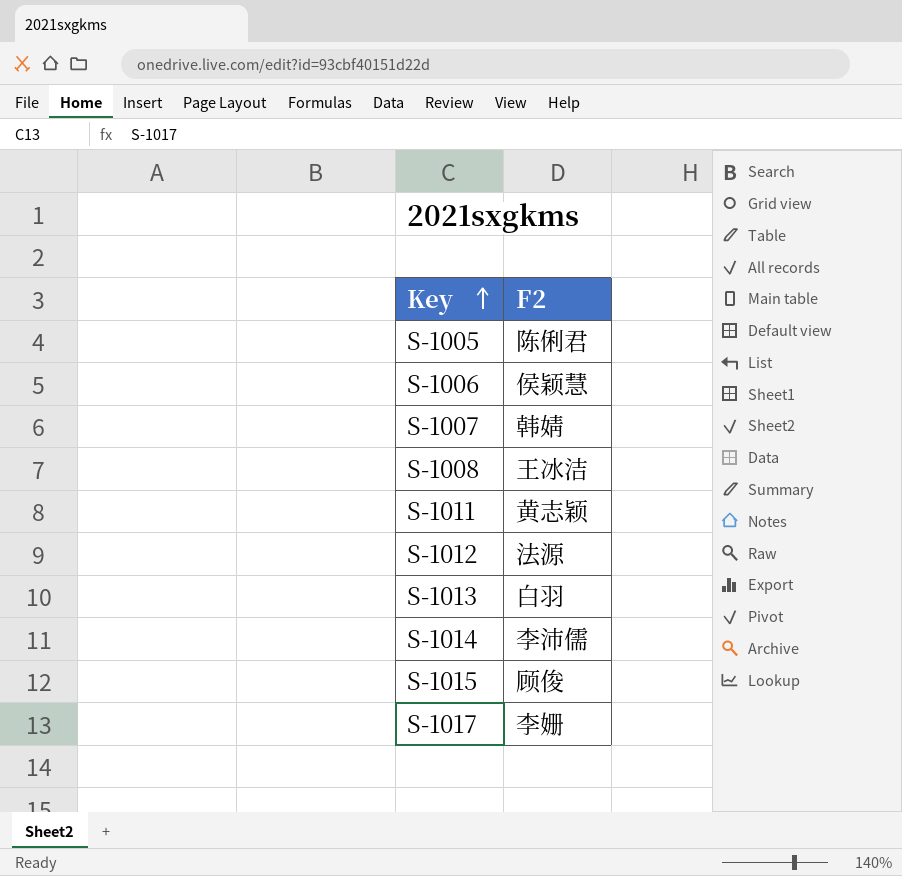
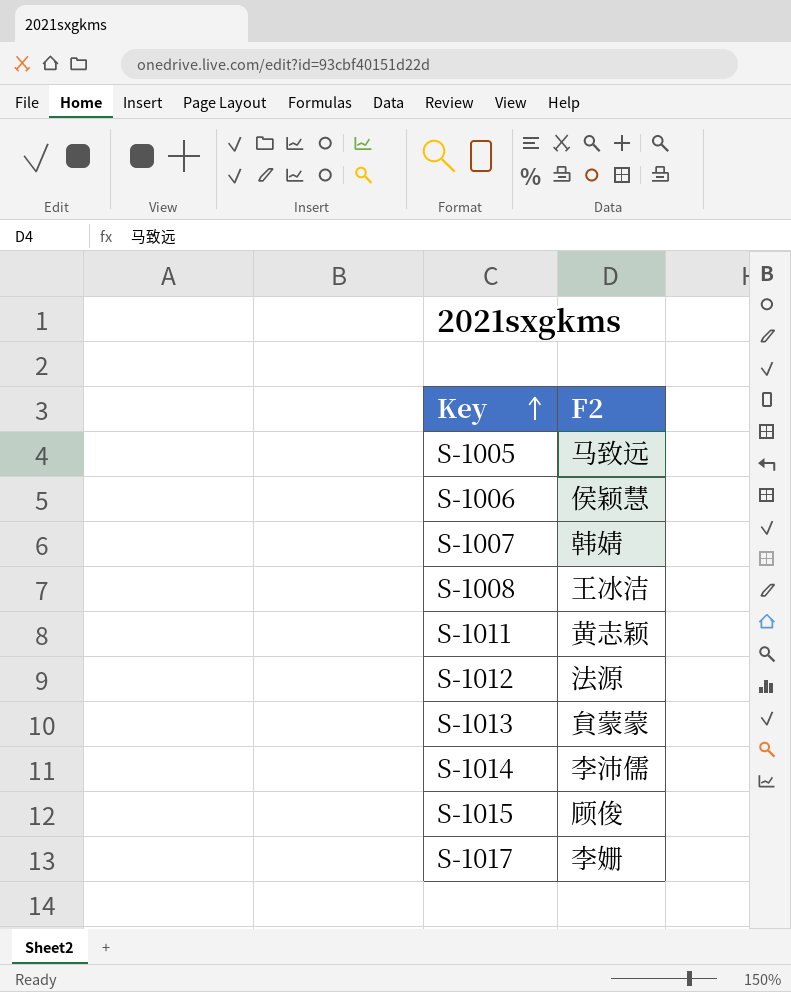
S-1005 | F2: 陈俐君 -> 马致远
S-1013 | F2: 白羽 -> 貟蒙蒙

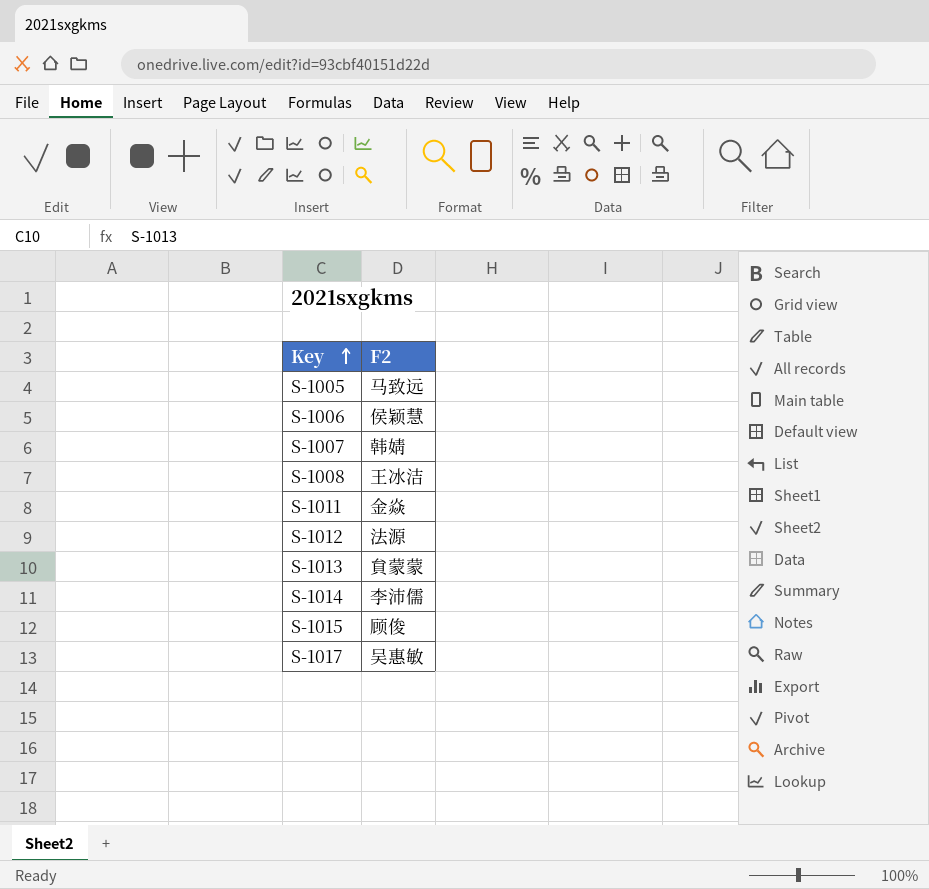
S-1011 | F2: 黄志颖 -> 金焱
S-1017 | F2: 李姗 -> 吴惠敏

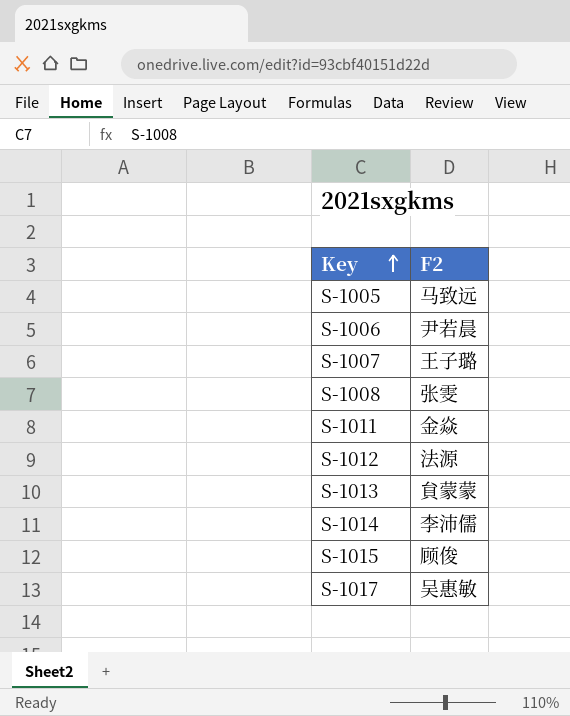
S-1006 | F2: 侯颖慧 -> 尹若晨
S-1007 | F2: 韩婧 -> 王子璐
S-1008 | F2: 王冰洁 -> 张雯

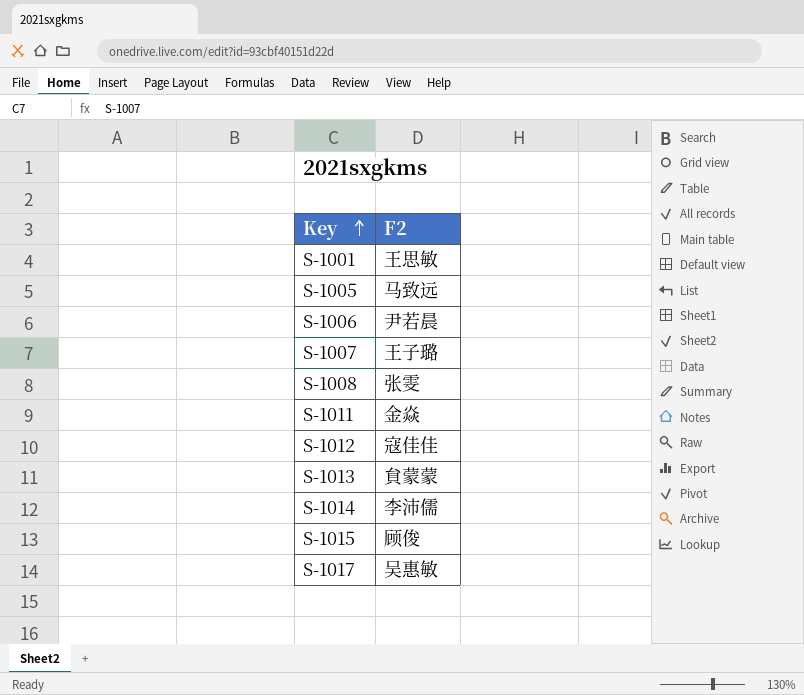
row S-1001: none -> 王思敏
S-1012 | F2: 法源 -> 寇佳佳

